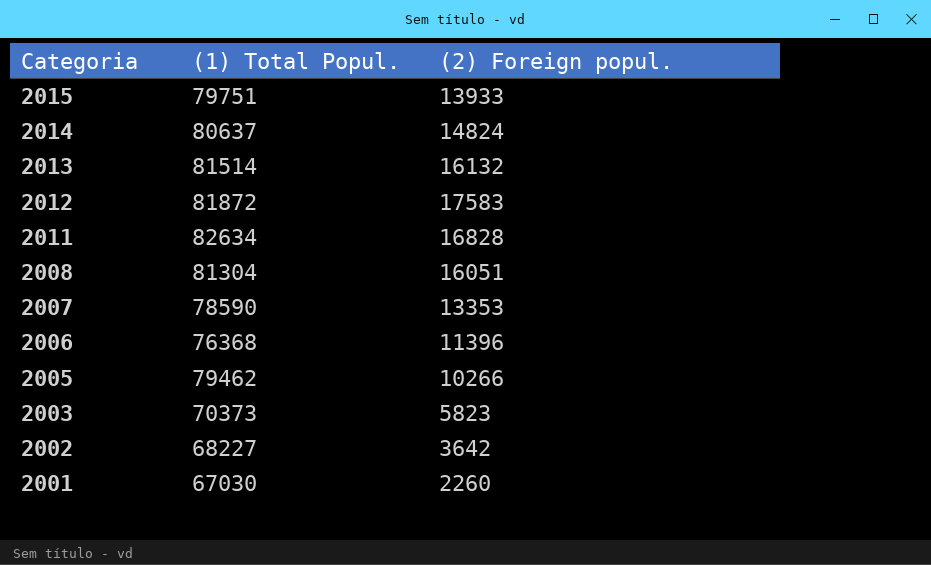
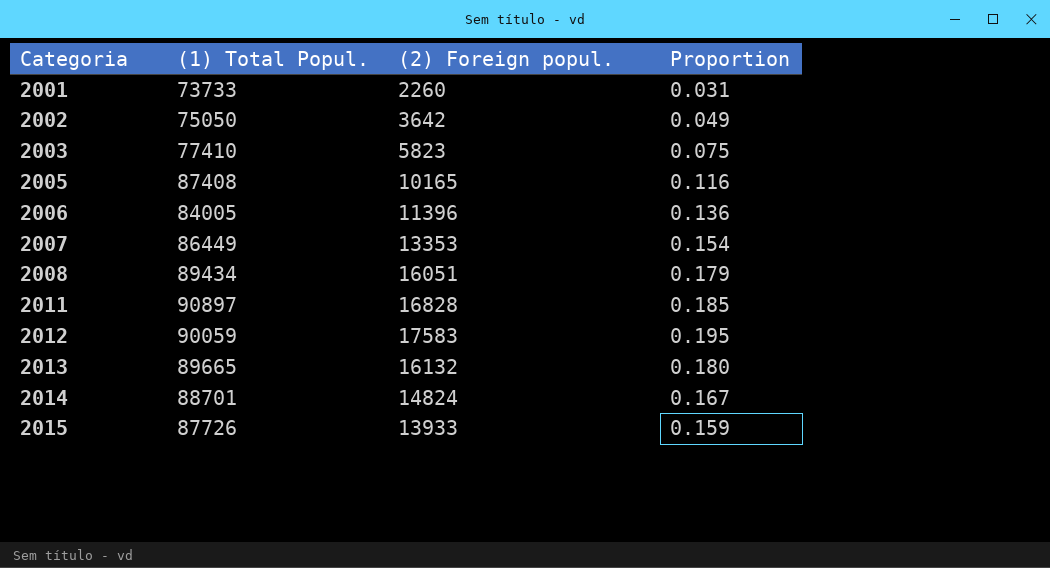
row order: Categoria descending -> Categoria ascending
column Proportion | formula: none -> [(2) Foreign popul.] / [(1) Total Popul.]
2001 | (1) Total Popul.: 67030 -> 73733
2002 | (1) Total Popul.: 68227 -> 75050
2003 | (1) Total Popul.: 70373 -> 77410
2005 | (1) Total Popul.: 79462 -> 87408
2005 | (2) Foreign popul.: 10266 -> 10165
2006 | (1) Total Popul.: 76368 -> 84005
2007 | (1) Total Popul.: 78590 -> 86449
2008 | (1) Total Popul.: 81304 -> 89434
2011 | (1) Total Popul.: 82634 -> 90897
2012 | (1) Total Popul.: 81872 -> 90059
2013 | (1) Total Popul.: 81514 -> 89665
2014 | (1) Total Popul.: 80637 -> 88701
2015 | (1) Total Popul.: 79751 -> 87726

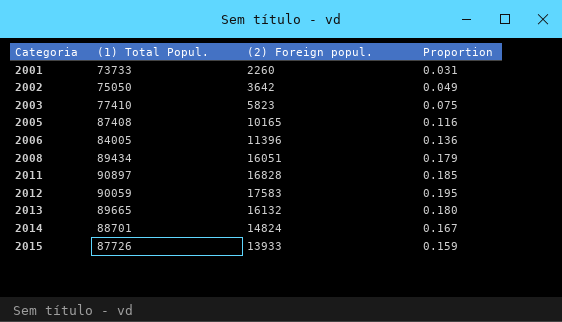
row 2007: 86449 | 13353 | 0.154 -> none

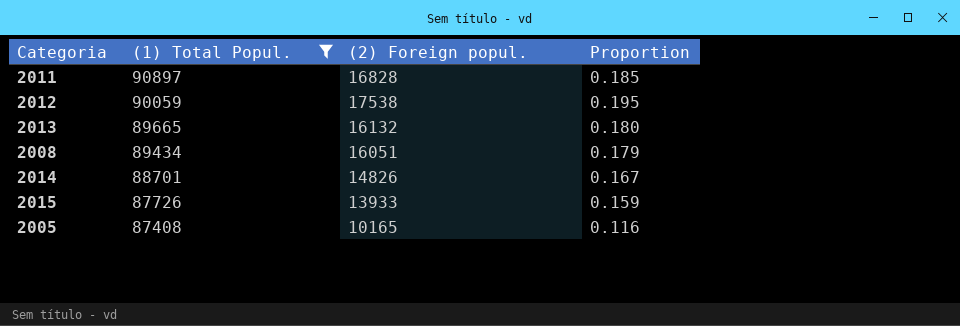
filter: none -> (1) Total Popul. >= 87408
row order: Categoria ascending -> (1) Total Popul. descending
2012 | (2) Foreign popul.: 17583 -> 17538
2014 | (2) Foreign popul.: 14824 -> 14826

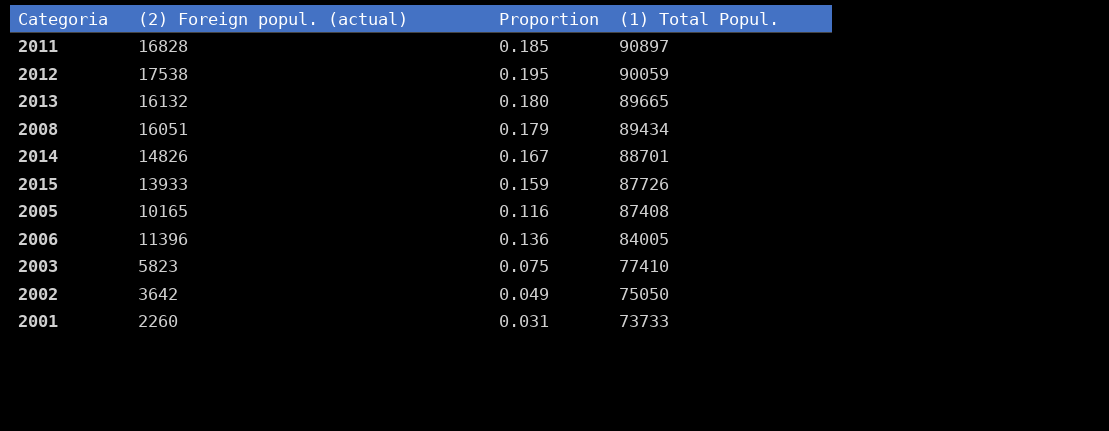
filter: (1) Total Popul. >= 87408 -> none
column name: (2) Foreign popul. -> (2) Foreign popul. (actual)
column (1) Total Popul. | position: 2 -> 4

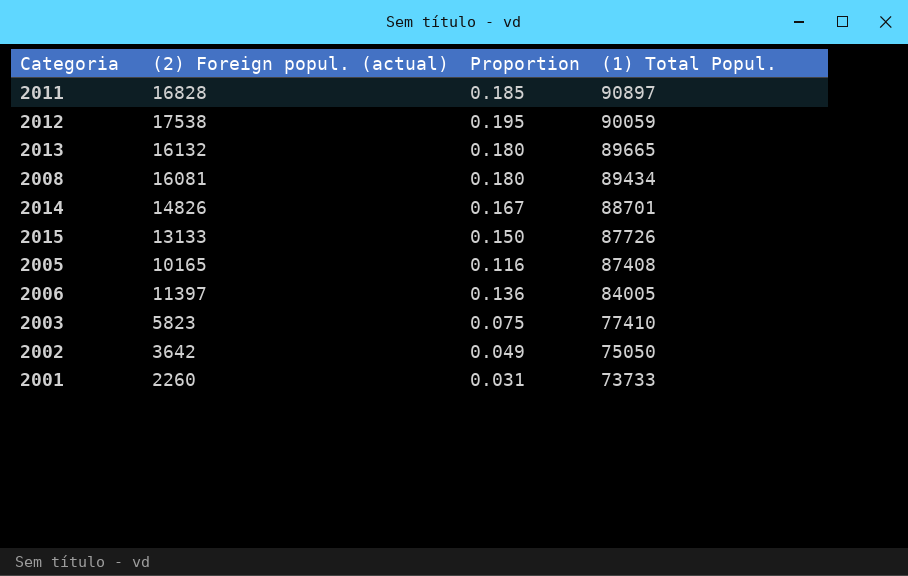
2008 | (2) Foreign popul. (actual): 16051 -> 16081
2008 | Proportion: 0.179 -> 0.180
2015 | (2) Foreign popul. (actual): 13933 -> 13133
2015 | Proportion: 0.159 -> 0.150
2006 | (2) Foreign popul. (actual): 11396 -> 11397

